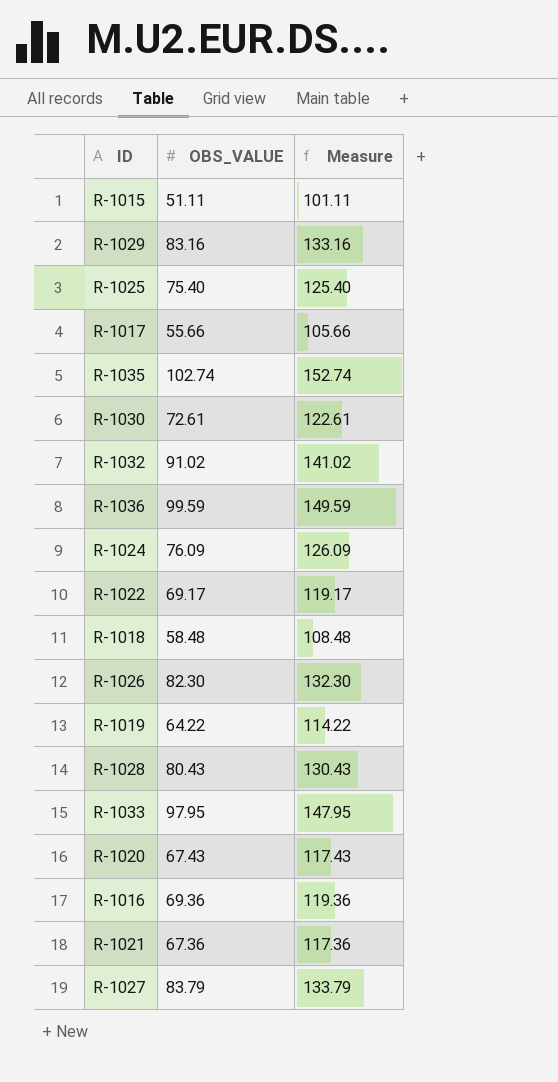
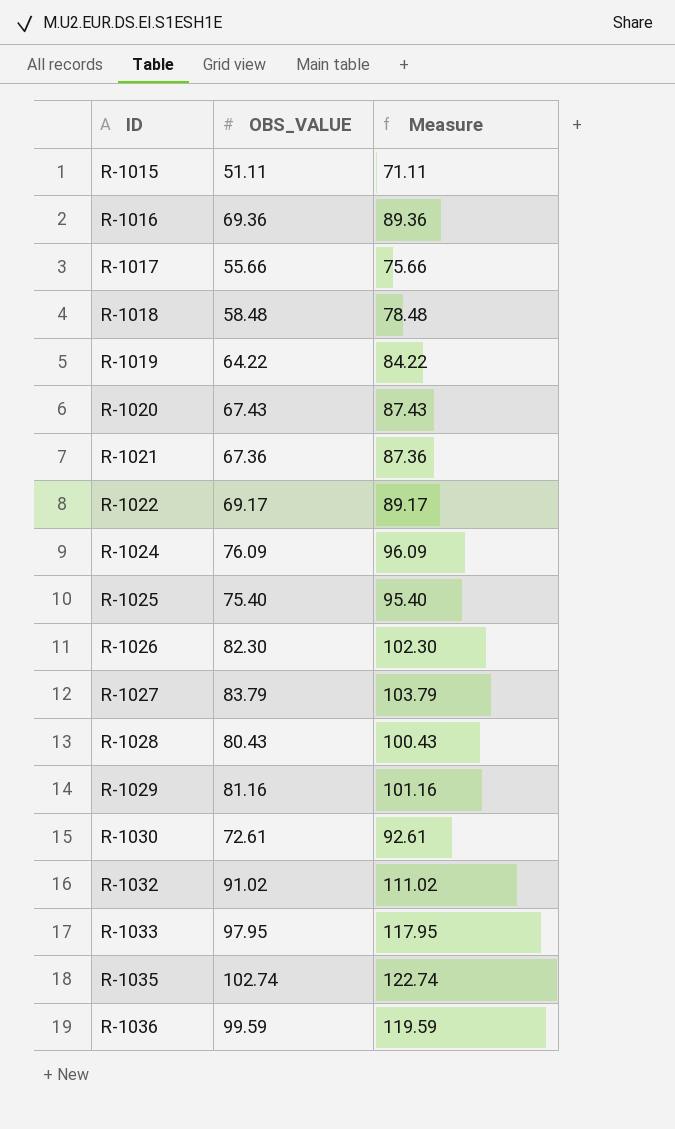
row order: none -> ID ascending
column Measure | formula: [OBS_VALUE] + 50 -> [OBS_VALUE] + 20
R-1029 | OBS_VALUE: 83.16 -> 81.16

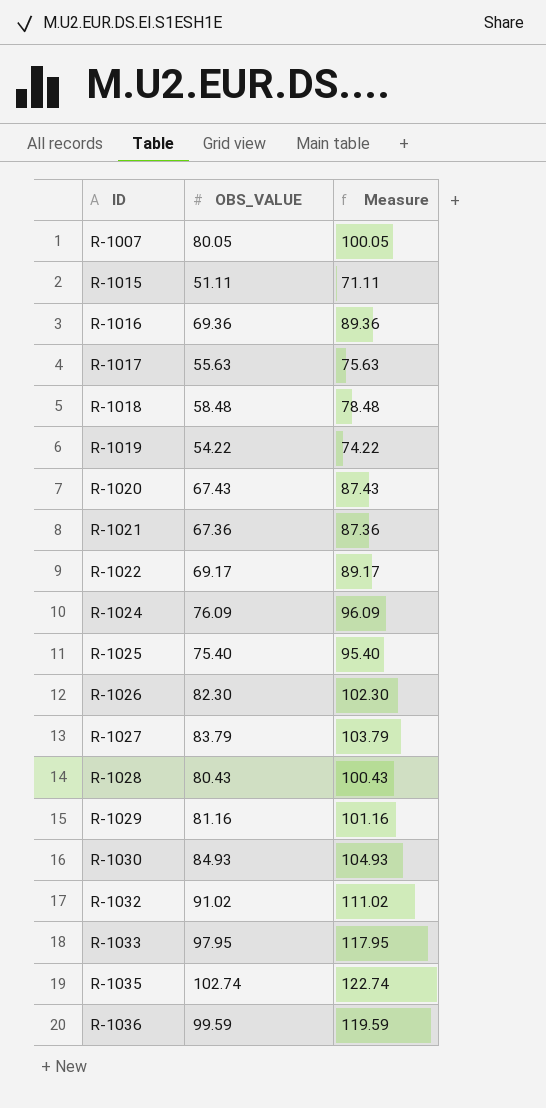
row R-1007: none -> 80.05 | 100.05
R-1017 | OBS_VALUE: 55.66 -> 55.63
R-1017 | Measure: 75.66 -> 75.63
R-1019 | OBS_VALUE: 64.22 -> 54.22
R-1019 | Measure: 84.22 -> 74.22
R-1030 | OBS_VALUE: 72.61 -> 84.93
R-1030 | Measure: 92.61 -> 104.93

